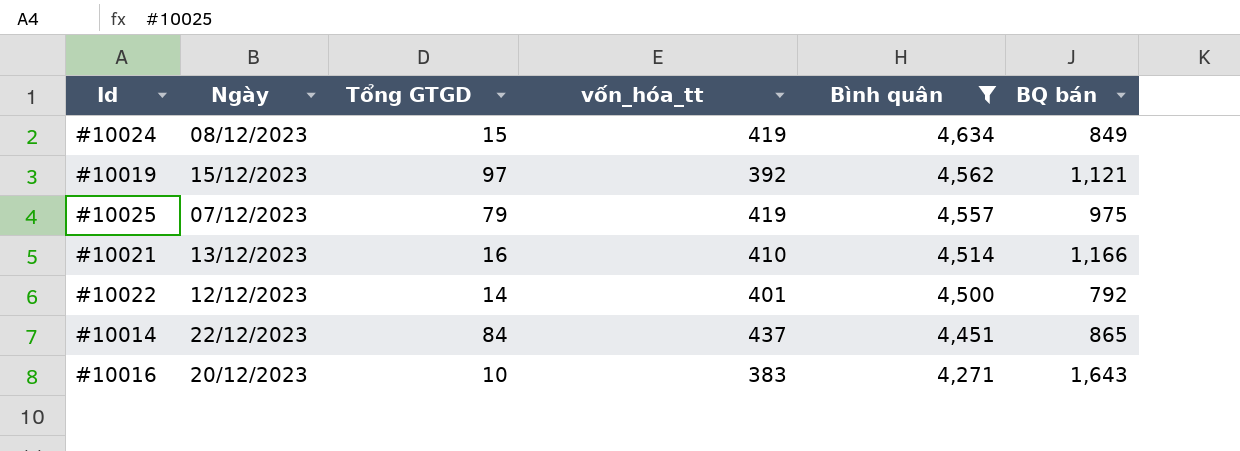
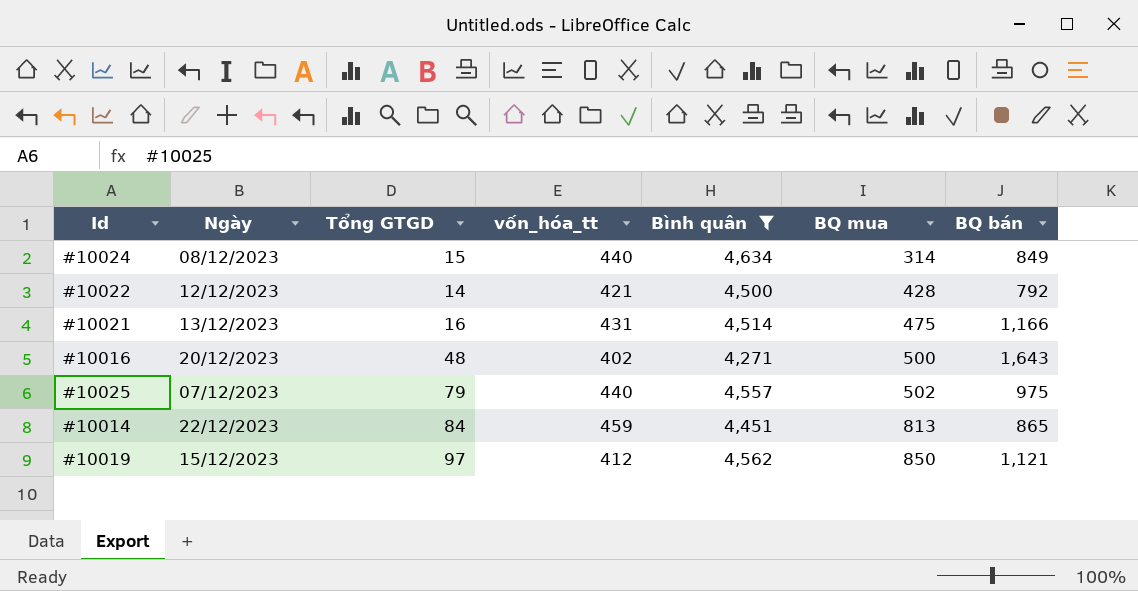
row order: Bình quân descending -> BQ mua ascending
column BQ mua | position: none -> 6
#10024 | vốn_hóa_tt: 419 -> 440
#10022 | vốn_hóa_tt: 401 -> 421
#10021 | vốn_hóa_tt: 410 -> 431
#10016 | Tổng GTGD: 10 -> 48
#10016 | vốn_hóa_tt: 383 -> 402
#10025 | vốn_hóa_tt: 419 -> 440
#10014 | vốn_hóa_tt: 437 -> 459
#10019 | vốn_hóa_tt: 392 -> 412

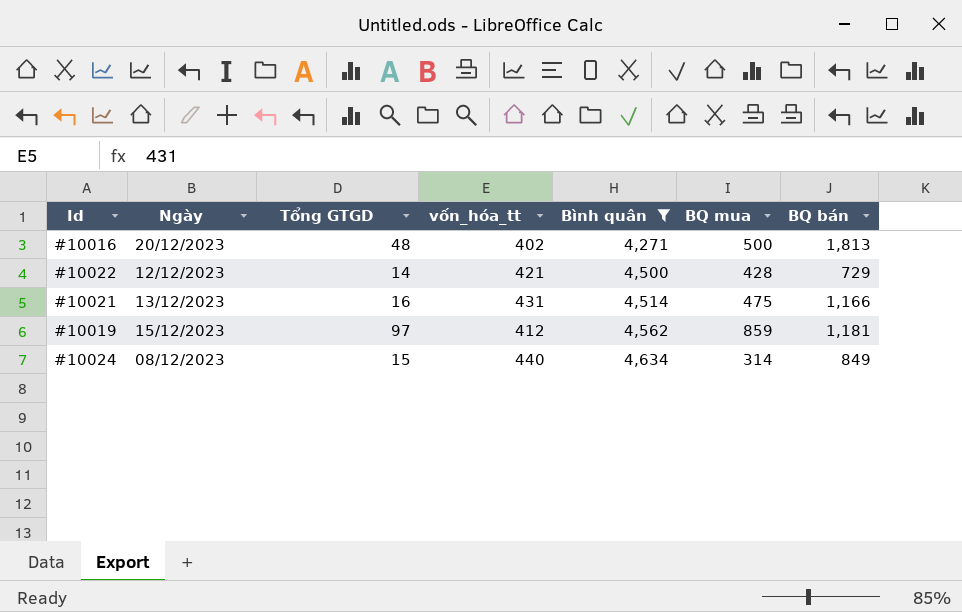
row order: BQ mua ascending -> Bình quân ascending
row #10025: 07/12/2023 | 79 | 440 | 4,557 | 502 | 975 -> none
row #10014: 22/12/2023 | 84 | 459 | 4,451 | 813 | 865 -> none
#10016 | BQ bán: 1,643 -> 1,813
#10022 | BQ bán: 792 -> 729
#10019 | BQ mua: 850 -> 859
#10019 | BQ bán: 1,121 -> 1,181

